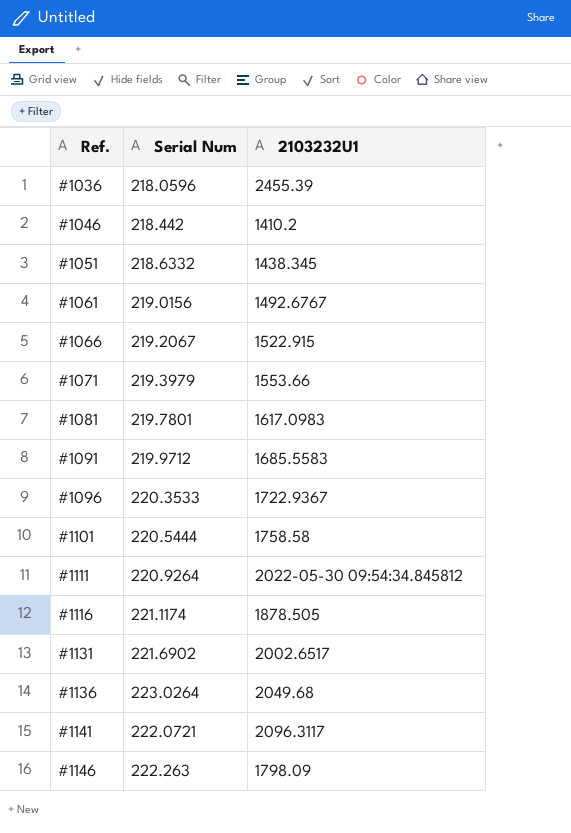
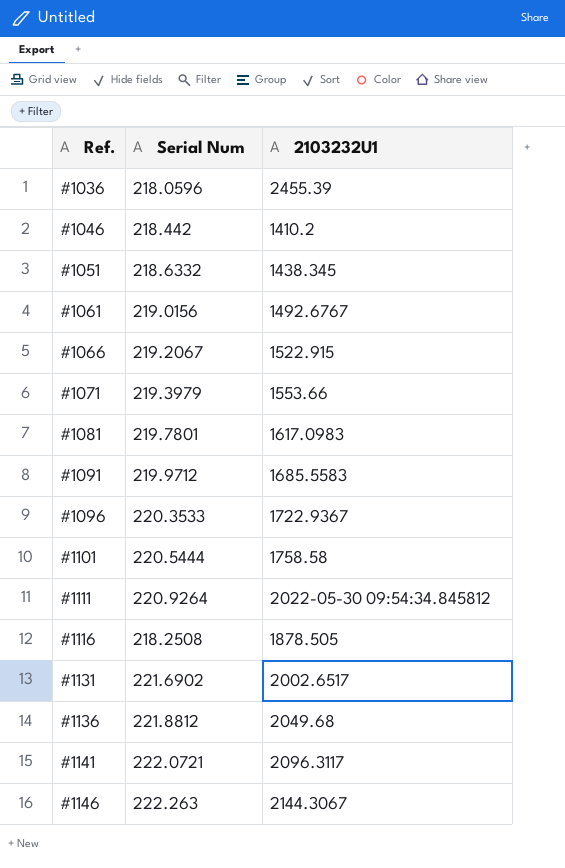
#1116 | Serial Num: 221.1174 -> 218.2508
#1136 | Serial Num: 223.0264 -> 221.8812
#1146 | 2103232U1: 1798.09 -> 2144.3067

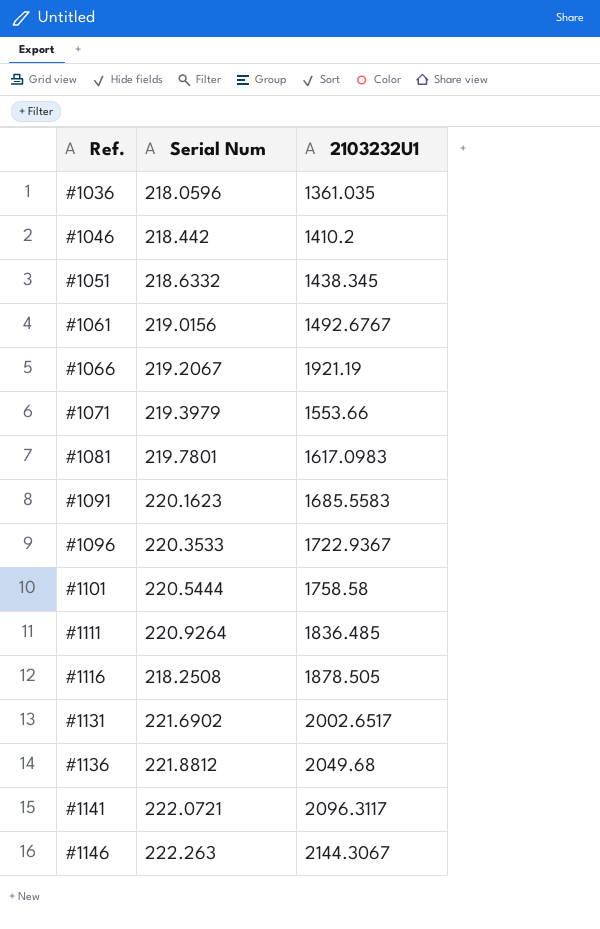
#1036 | 2103232U1: 2455.39 -> 1361.035
#1066 | 2103232U1: 1522.915 -> 1921.19
#1091 | Serial Num: 219.9712 -> 220.1623
#1111 | 2103232U1: 2022-05-30 09:54:34.845812 -> 1836.485

